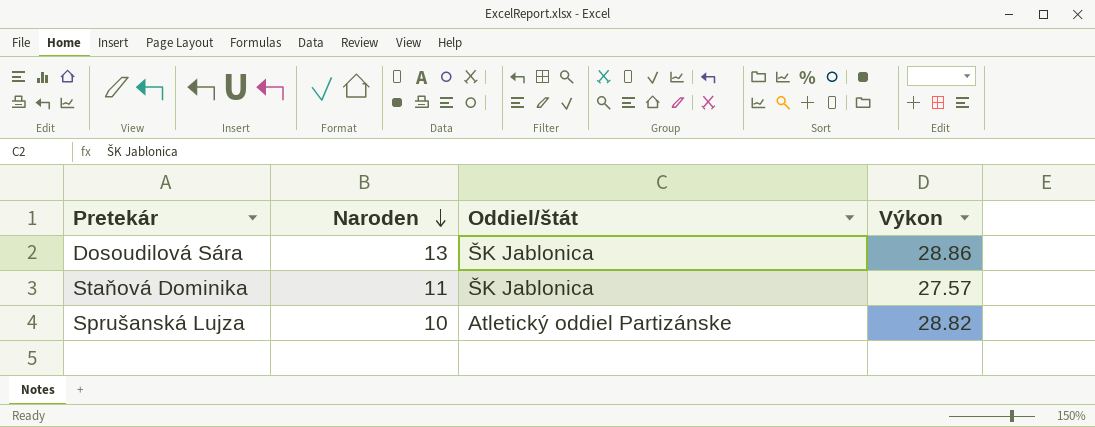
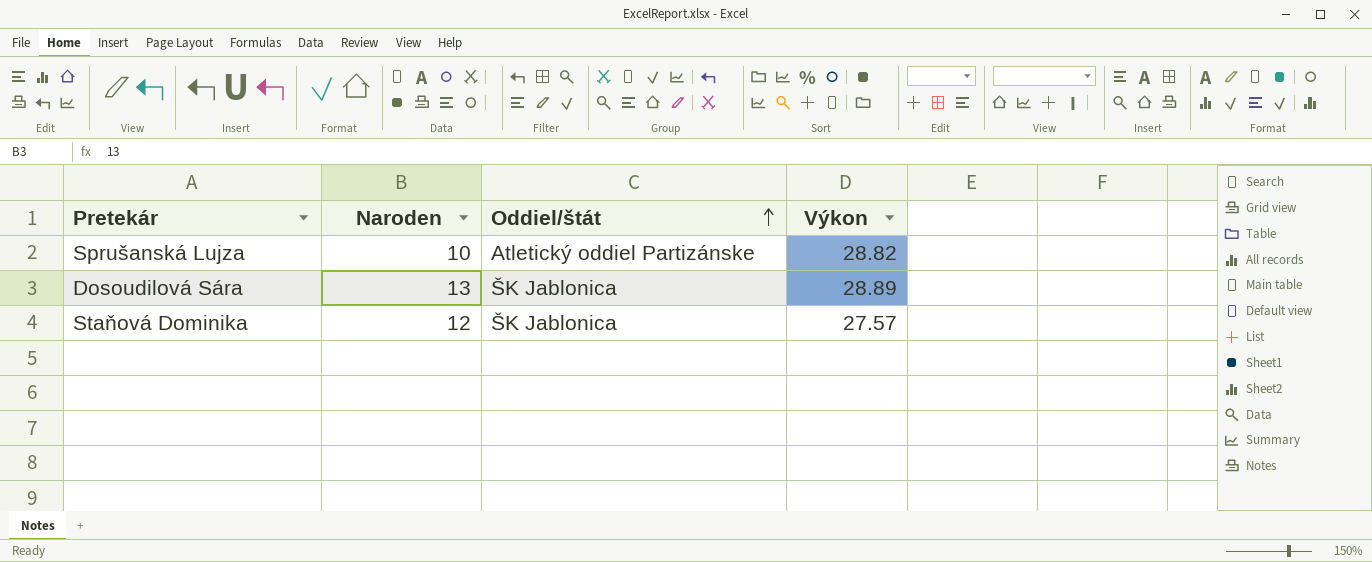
row order: Naroden descending -> Oddiel/štát ascending
Dosoudilová Sára | Výkon: 28.86 -> 28.89
Staňová Dominika | Naroden: 11 -> 12

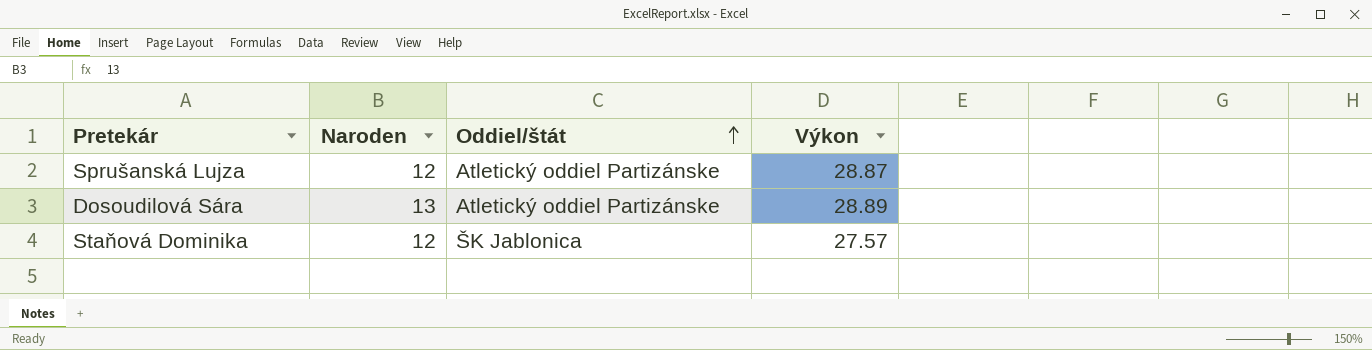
Sprušanská Lujza | Naroden: 10 -> 12
Sprušanská Lujza | Výkon: 28.82 -> 28.87
Dosoudilová Sára | Oddiel/štát: ŠK Jablonica -> Atletický oddiel Partizánske

